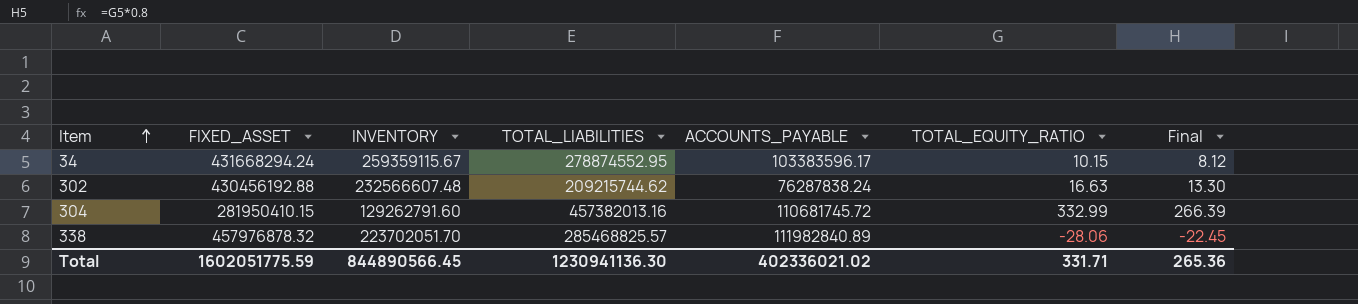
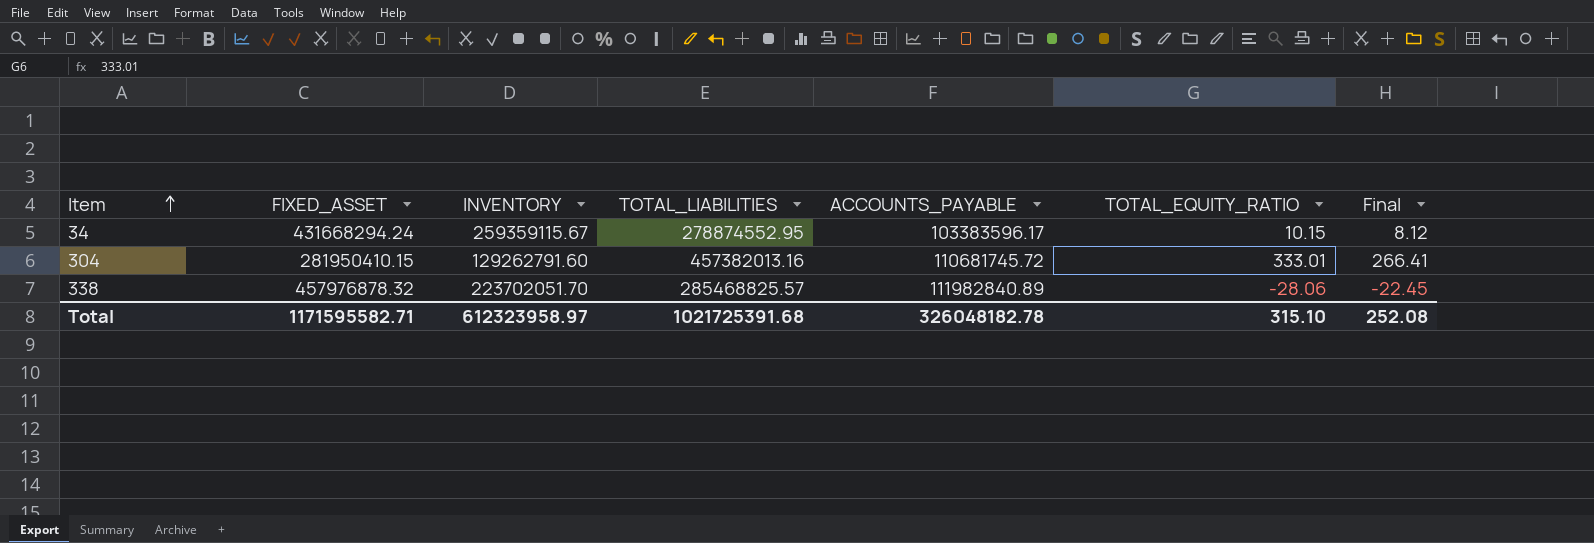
row 302: 430456192.88 | 232566607.48 | 209215744.62 | 76287838.24 | 16.63 | 13.30 -> none
304 | TOTAL_EQUITY_RATIO: 332.99 -> 333.01
304 | Final: 266.39 -> 266.41
Total | FIXED_ASSET: 1602051775.59 -> 1171595582.71
Total | INVENTORY: 844890566.45 -> 612323958.97
Total | TOTAL_LIABILITIES: 1230941136.30 -> 1021725391.68
Total | ACCOUNTS_PAYABLE: 402336021.02 -> 326048182.78
Total | TOTAL_EQUITY_RATIO: 331.71 -> 315.10
Total | Final: 265.36 -> 252.08

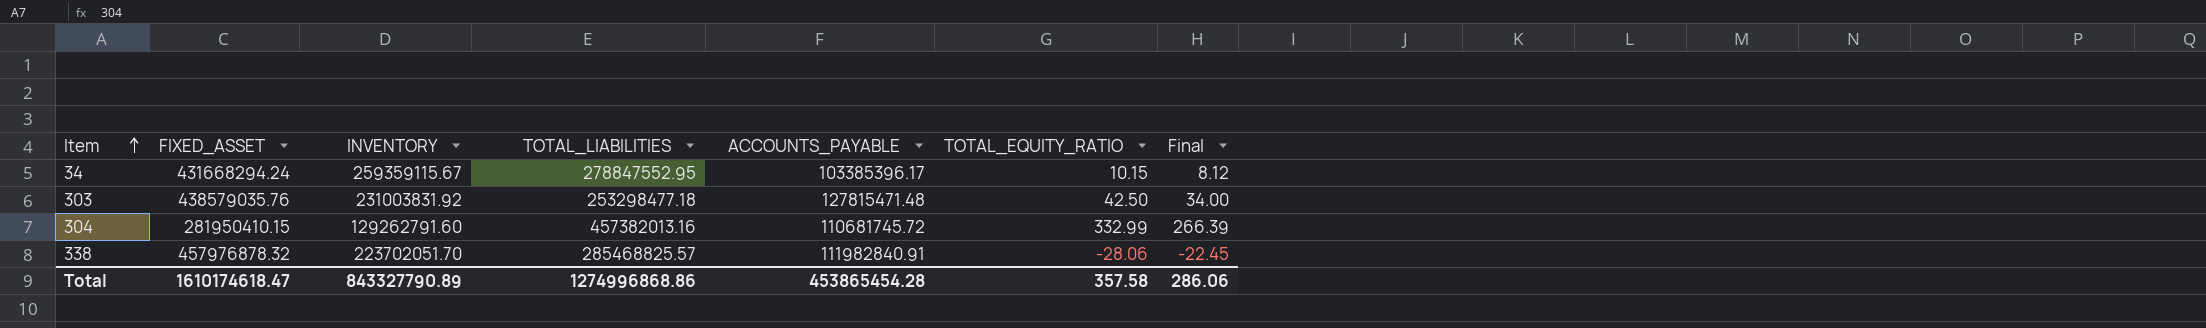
34 | TOTAL_LIABILITIES: 278874552.95 -> 278847552.95
34 | ACCOUNTS_PAYABLE: 103383596.17 -> 103385396.17
row 303: none -> 438579035.76 | 231003831.92 | 253298477.18 | 127815471.48 | 42.50 | 34.00
304 | TOTAL_EQUITY_RATIO: 333.01 -> 332.99
304 | Final: 266.41 -> 266.39
338 | ACCOUNTS_PAYABLE: 111982840.89 -> 111982840.91
Total | FIXED_ASSET: 1171595582.71 -> 1610174618.47
Total | INVENTORY: 612323958.97 -> 843327790.89
Total | TOTAL_LIABILITIES: 1021725391.68 -> 1274996868.86
Total | ACCOUNTS_PAYABLE: 326048182.78 -> 453865454.28
Total | TOTAL_EQUITY_RATIO: 315.10 -> 357.58
Total | Final: 252.08 -> 286.06

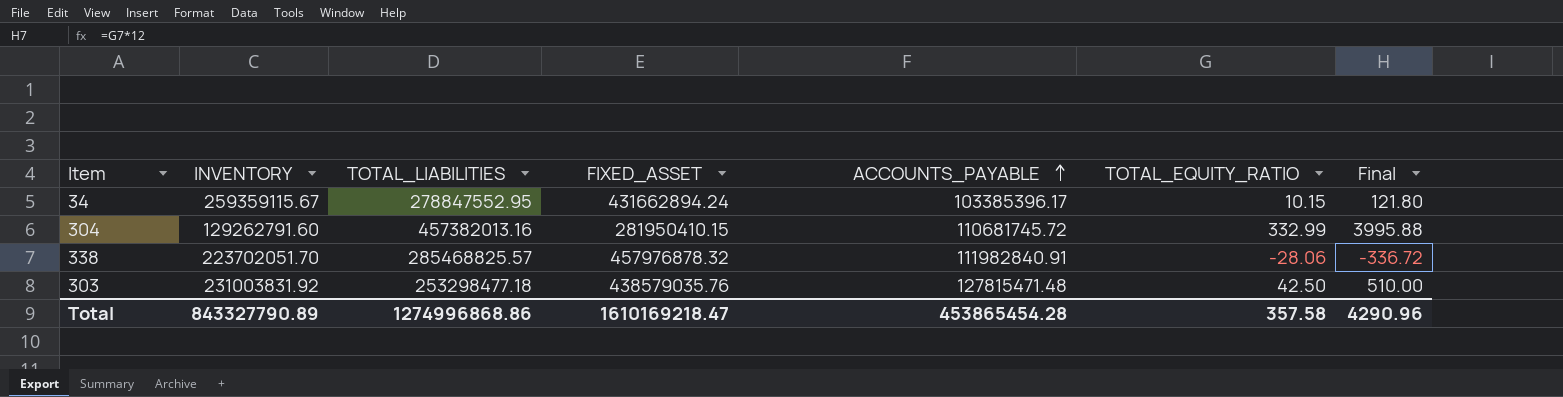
row order: Item ascending -> ACCOUNTS_PAYABLE ascending
column FIXED_ASSET | position: 2 -> 4
column Final | formula: [TOTAL_EQUITY_RATIO] * 0.8 -> [TOTAL_EQUITY_RATIO] * 12
34 | FIXED_ASSET: 431668294.24 -> 431662894.24
Total | FIXED_ASSET: 1610174618.47 -> 1610169218.47
Total | Final: 286.06 -> 4290.96

